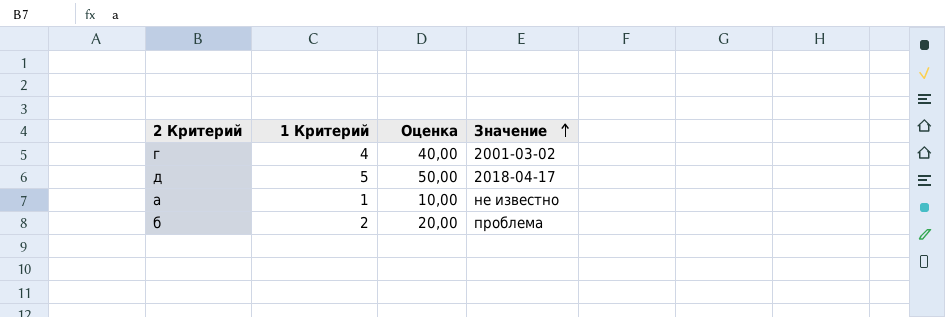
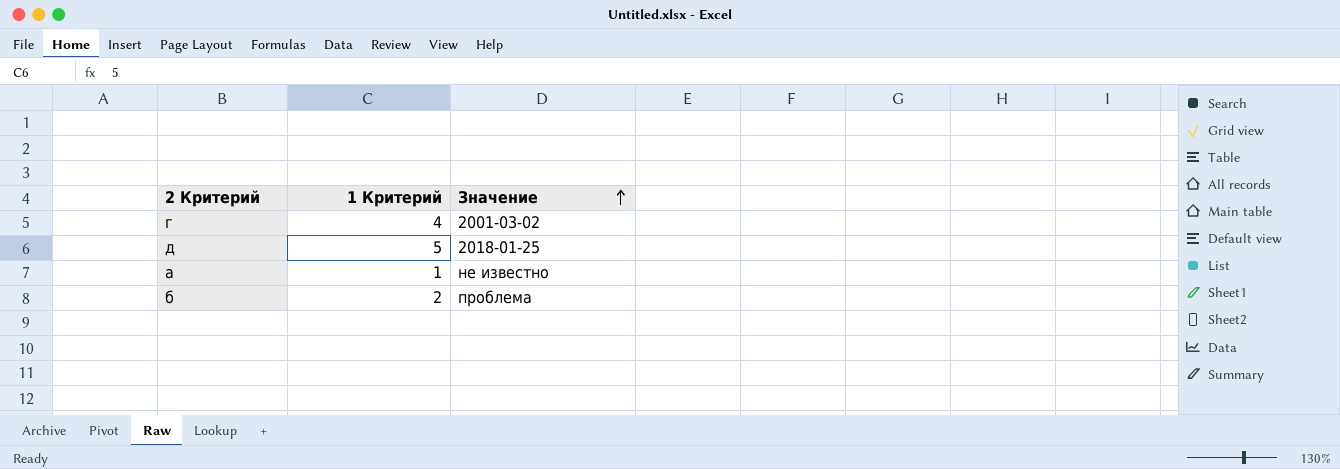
column Оценка | formula: [1 Критерий] * 10 -> none
д | Значение: 2018-04-17 -> 2018-01-25

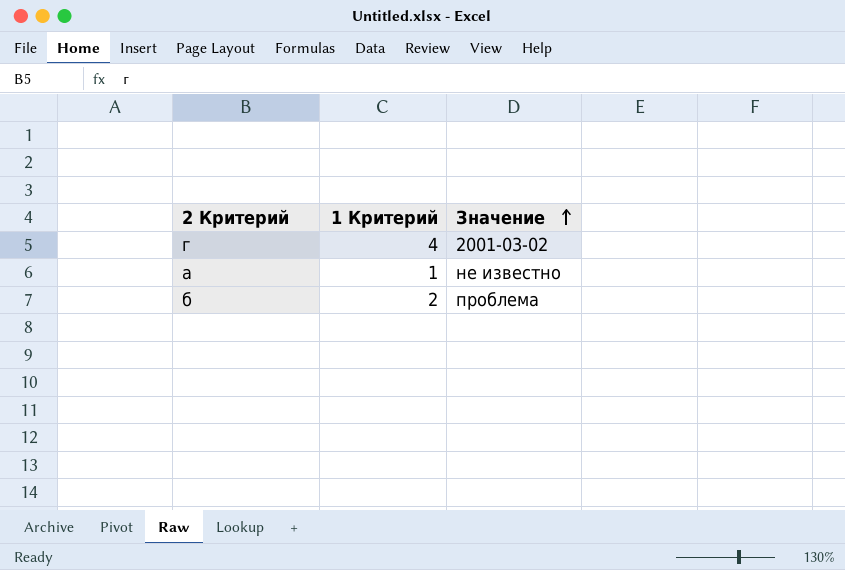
row д: 5 | 2018-01-25 -> none

